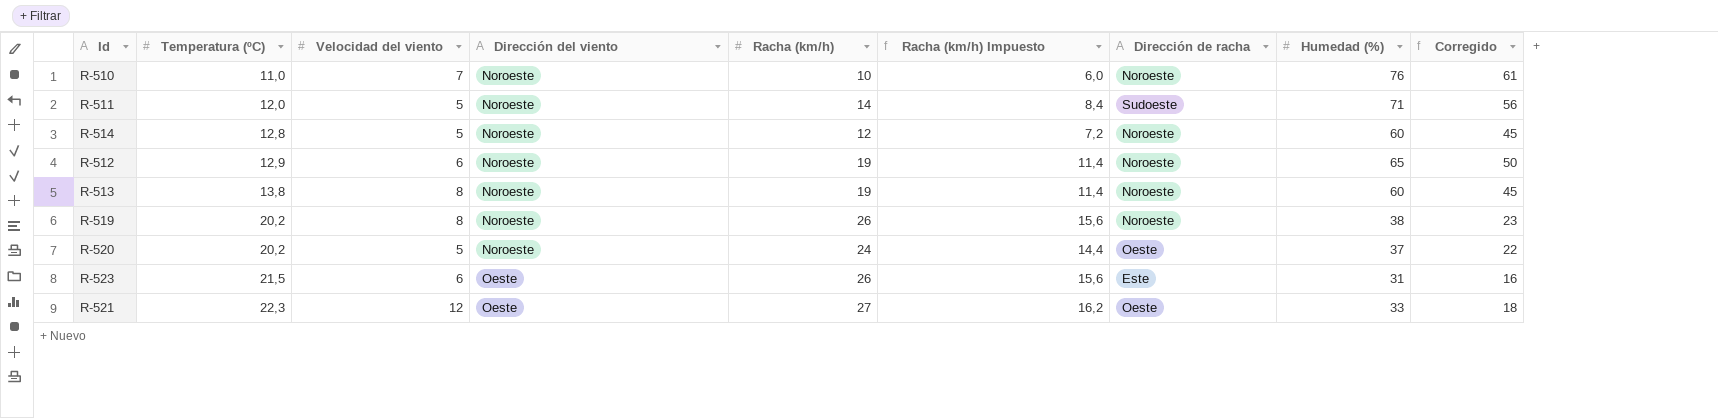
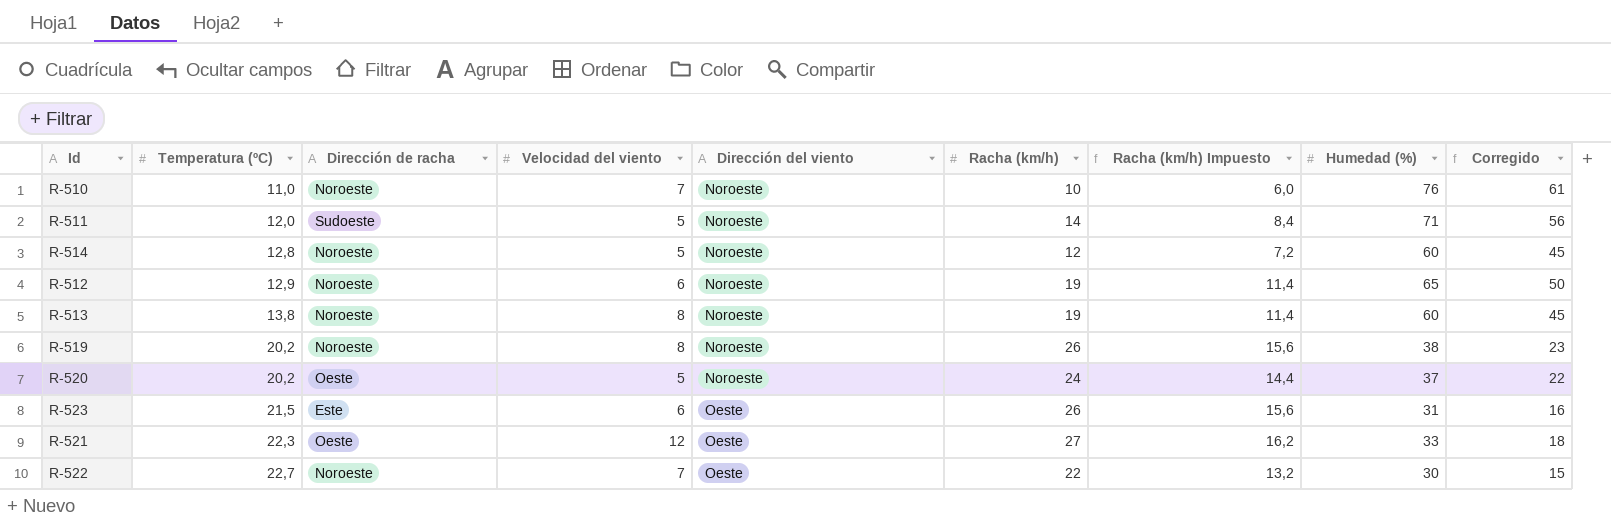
column Dirección de racha | position: 7 -> 3
row R-522: none -> 22,7 | Noroeste | 7 | Oeste | 22 | 13,2 | 30 | 15

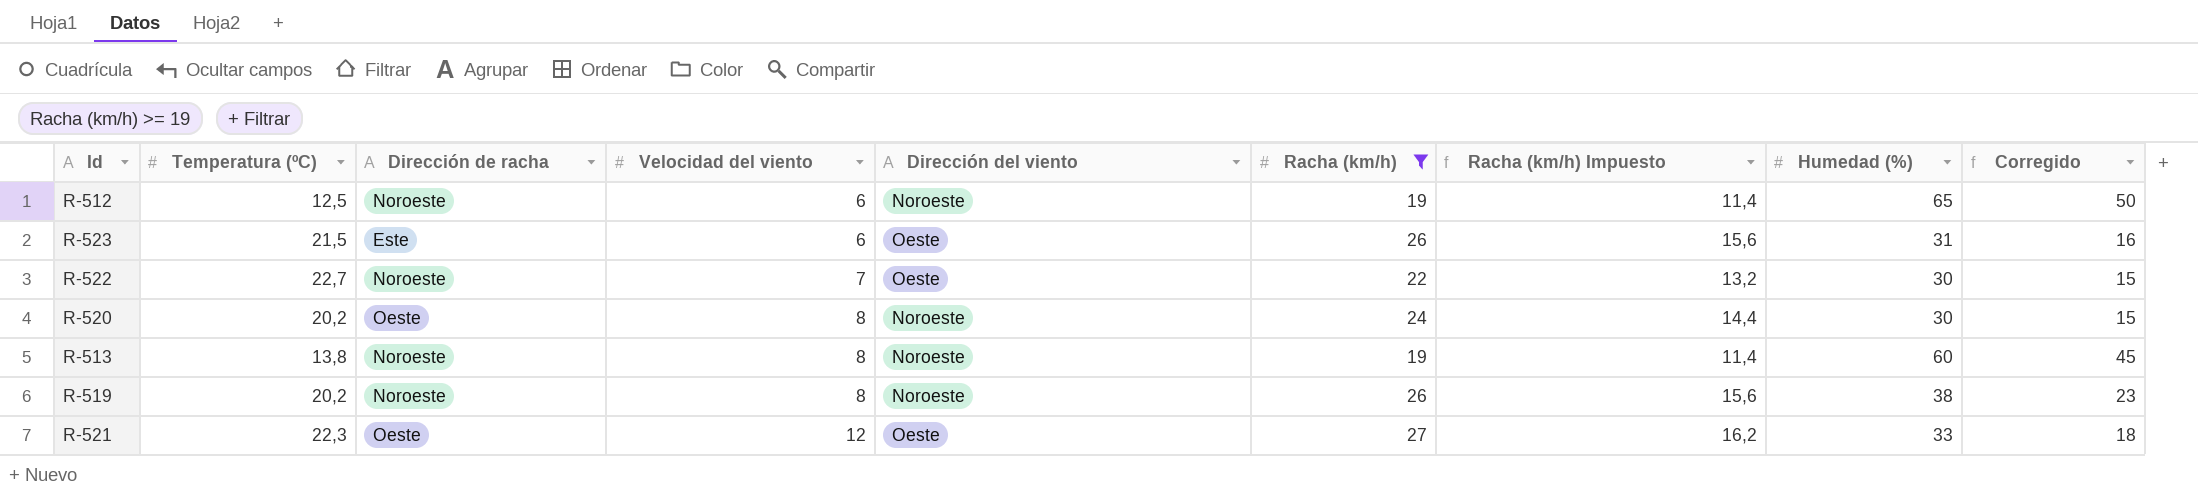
filter: none -> Racha (km/h) >= 19
row order: Temperatura (ºC) ascending -> Velocidad del viento ascending
R-512 | Temperatura (ºC): 12,9 -> 12,5
R-520 | Velocidad del viento: 5 -> 8
R-520 | Humedad (%): 37 -> 30
R-520 | Corregido: 22 -> 15

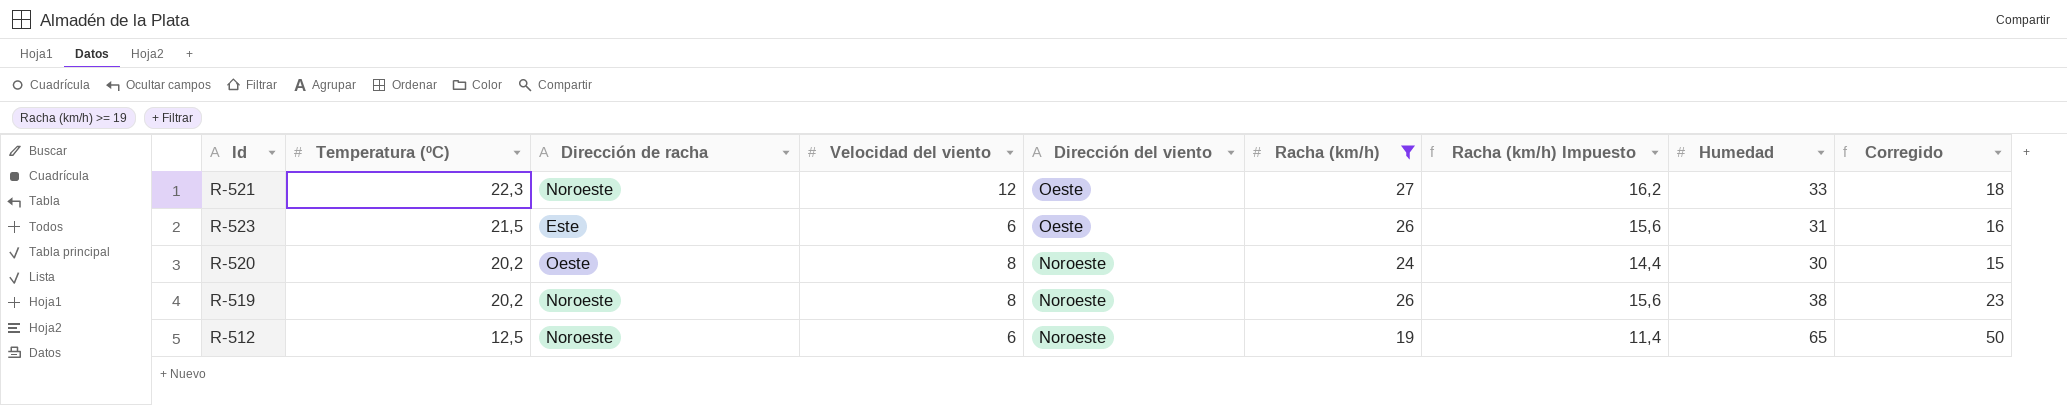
row order: Velocidad del viento ascending -> Temperatura (ºC) descending
column name: Humedad (%) -> Humedad
row R-522: 22,7 | Noroeste | 7 | Oeste | 22 | 13,2 | 30 | 15 -> none
row R-513: 13,8 | Noroeste | 8 | Noroeste | 19 | 11,4 | 60 | 45 -> none
R-521 | Dirección de racha: Oeste -> Noroeste

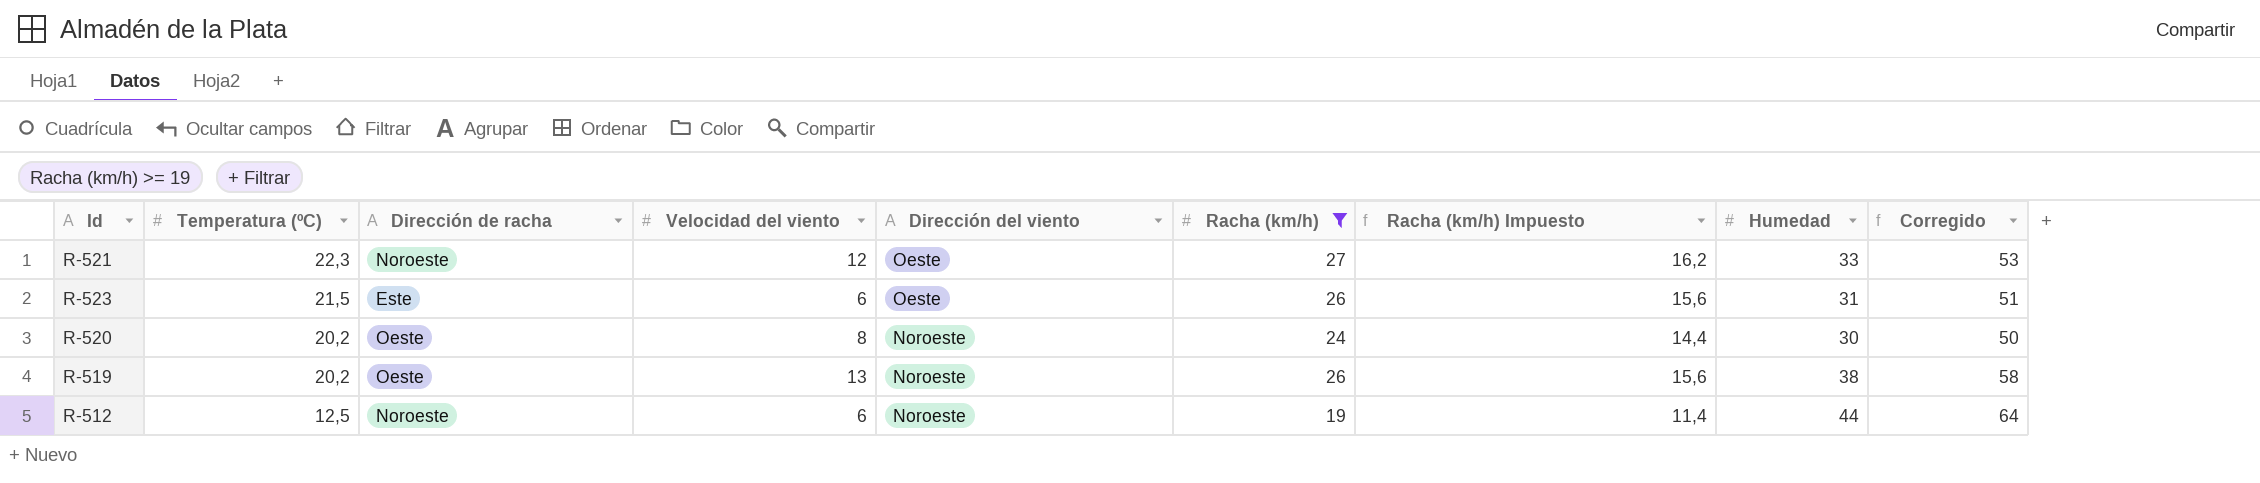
column Corregido | formula: [Humedad] - 15 -> [Humedad] + 20
R-519 | Dirección de racha: Noroeste -> Oeste
R-519 | Velocidad del viento: 8 -> 13
R-512 | Humedad: 65 -> 44

